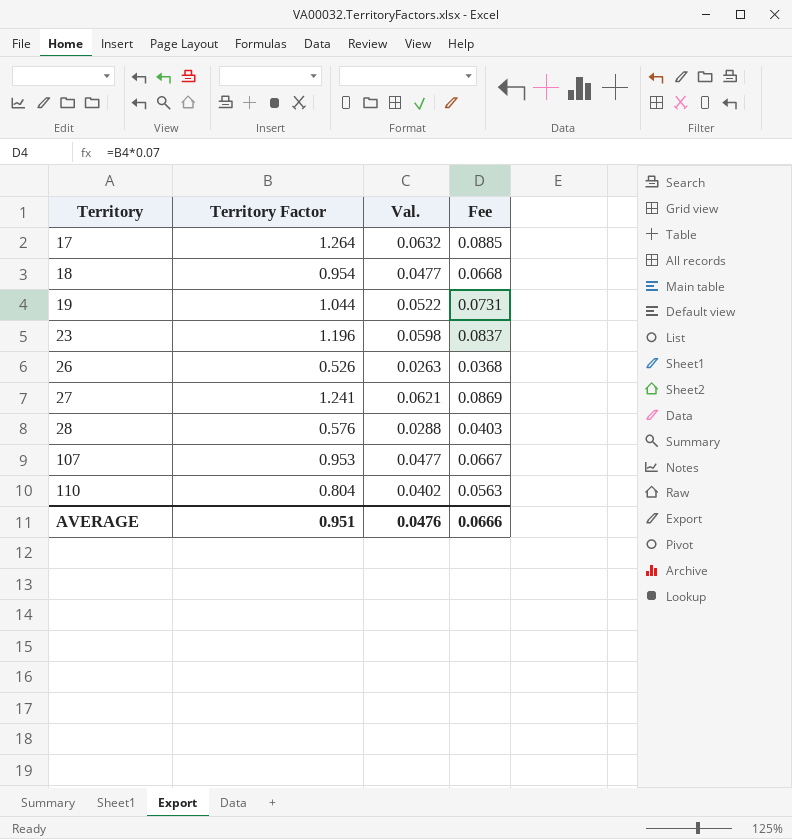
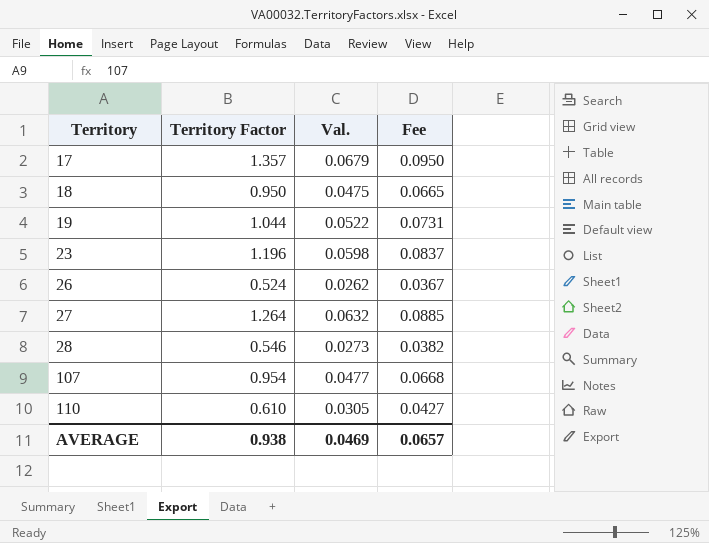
17 | Territory Factor: 1.264 -> 1.357
17 | Val.: 0.0632 -> 0.0679
17 | Fee: 0.0885 -> 0.0950
18 | Territory Factor: 0.954 -> 0.950
18 | Val.: 0.0477 -> 0.0475
18 | Fee: 0.0668 -> 0.0665
26 | Territory Factor: 0.526 -> 0.524
26 | Val.: 0.0263 -> 0.0262
26 | Fee: 0.0368 -> 0.0367
27 | Territory Factor: 1.241 -> 1.264
27 | Val.: 0.0621 -> 0.0632
27 | Fee: 0.0869 -> 0.0885
28 | Territory Factor: 0.576 -> 0.546
28 | Val.: 0.0288 -> 0.0273
28 | Fee: 0.0403 -> 0.0382
107 | Territory Factor: 0.953 -> 0.954
107 | Fee: 0.0667 -> 0.0668
110 | Territory Factor: 0.804 -> 0.610
110 | Val.: 0.0402 -> 0.0305
110 | Fee: 0.0563 -> 0.0427
AVERAGE | Territory Factor: 0.951 -> 0.938
AVERAGE | Val.: 0.0476 -> 0.0469
AVERAGE | Fee: 0.0666 -> 0.0657

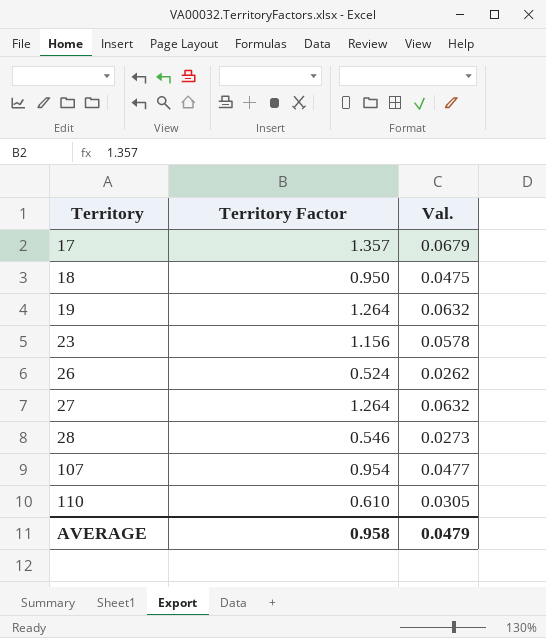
column Fee | formula: [Territory Factor] * 0.07 -> none
19 | Territory Factor: 1.044 -> 1.264
19 | Val.: 0.0522 -> 0.0632
23 | Territory Factor: 1.196 -> 1.156
23 | Val.: 0.0598 -> 0.0578
AVERAGE | Territory Factor: 0.938 -> 0.958
AVERAGE | Val.: 0.0469 -> 0.0479

